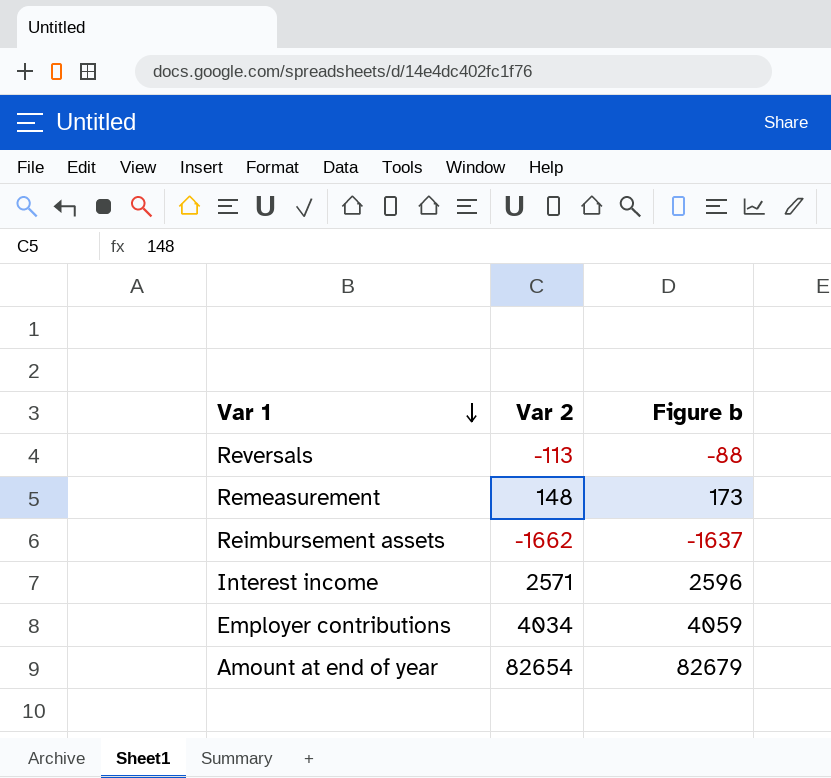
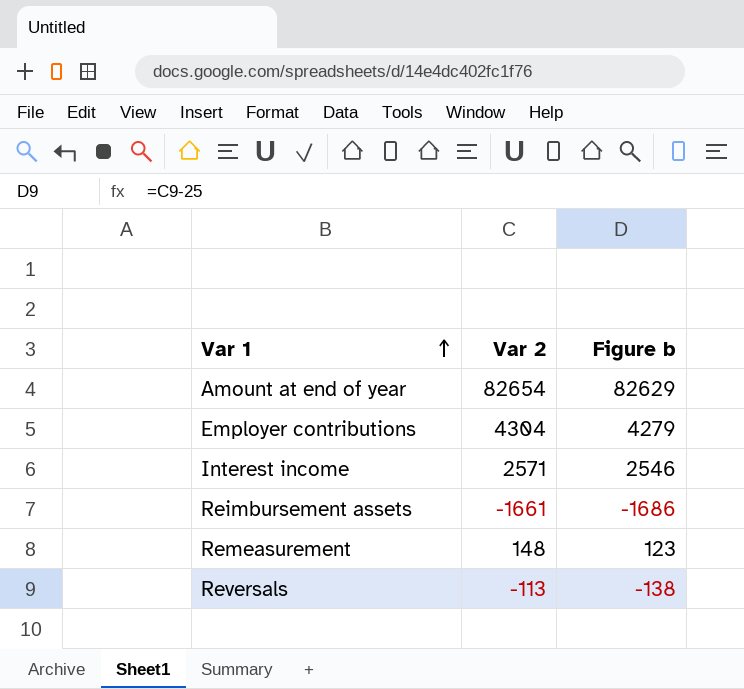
row order: Var 1 descending -> Var 1 ascending
column Figure b | formula: [Var 2] + 25 -> [Var 2] - 25
Employer contributions | Var 2: 4034 -> 4304
Reimbursement assets | Var 2: -1662 -> -1661

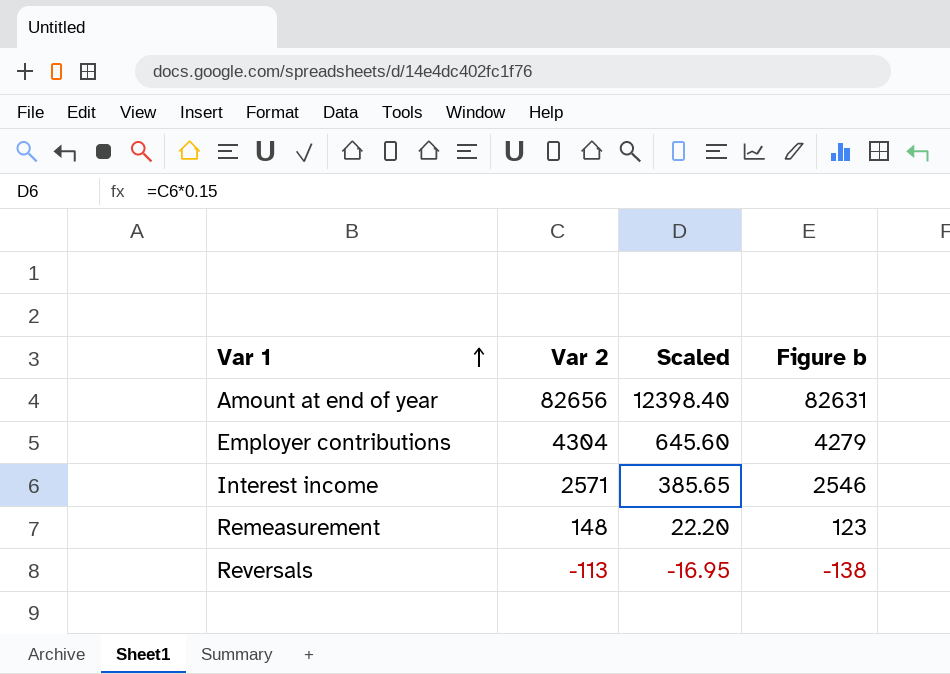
column Scaled | formula: none -> [Var 2] * 0.15
row Reimbursement assets: -1661 | -1686 -> none
Amount at end of year | Var 2: 82654 -> 82656
Amount at end of year | Figure b: 82629 -> 82631

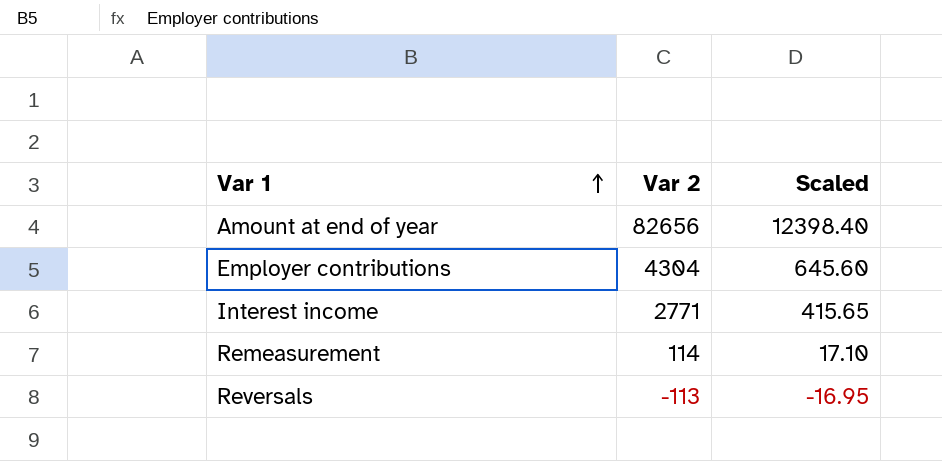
column Figure b | formula: [Var 2] - 25 -> none
Interest income | Var 2: 2571 -> 2771
Interest income | Scaled: 385.65 -> 415.65
Remeasurement | Var 2: 148 -> 114
Remeasurement | Scaled: 22.20 -> 17.10

